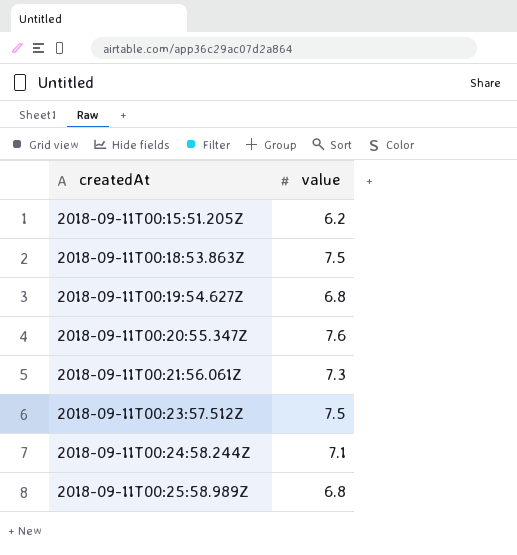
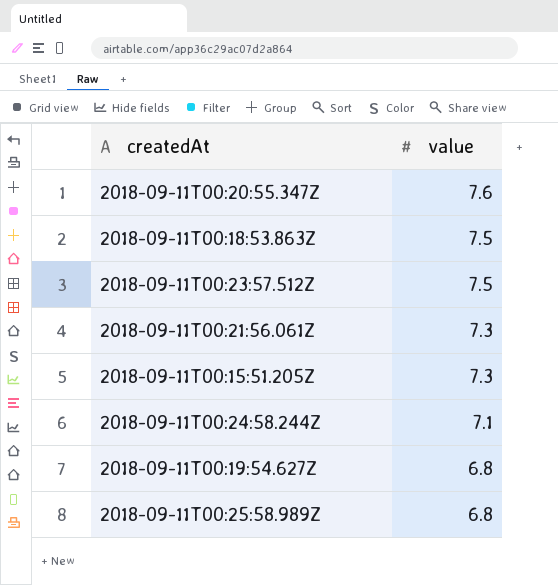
row order: createdAt ascending -> value descending
2018-09-11T00:15:51.205Z | value: 6.2 -> 7.3

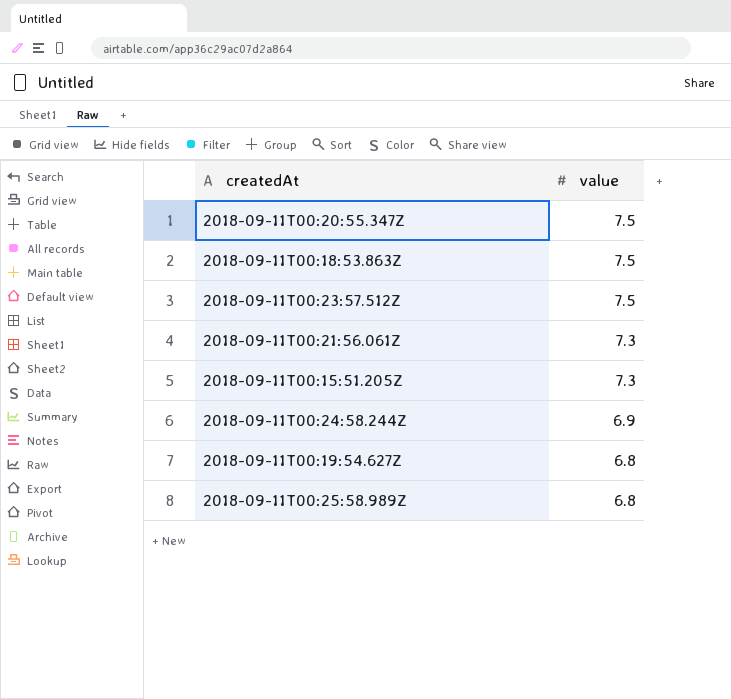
2018-09-11T00:20:55.347Z | value: 7.6 -> 7.5
2018-09-11T00:24:58.244Z | value: 7.1 -> 6.9

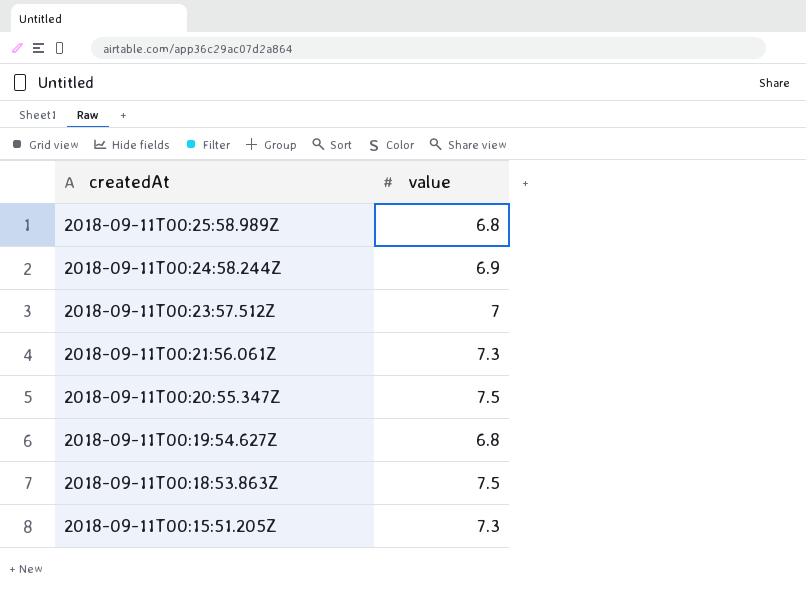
row order: value descending -> createdAt descending
2018-09-11T00:23:57.512Z | value: 7.5 -> 7

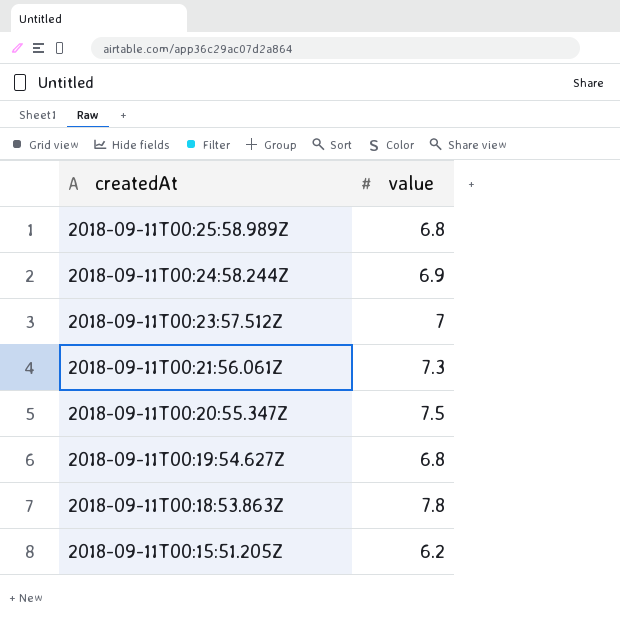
2018-09-11T00:18:53.863Z | value: 7.5 -> 7.8
2018-09-11T00:15:51.205Z | value: 7.3 -> 6.2

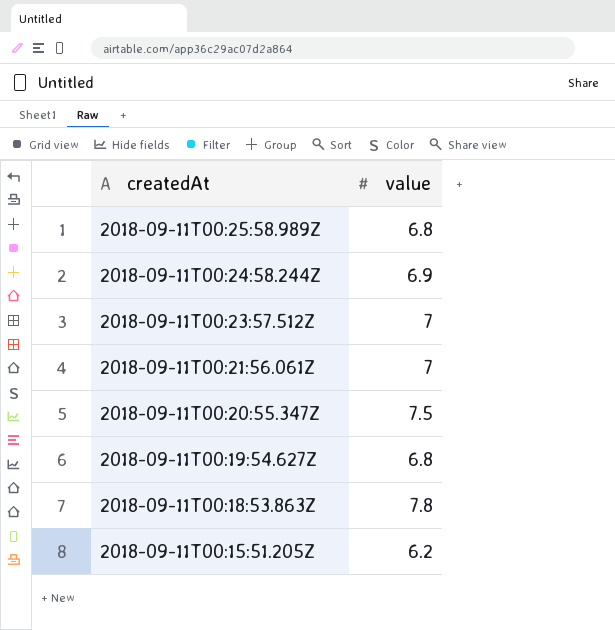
2018-09-11T00:21:56.061Z | value: 7.3 -> 7

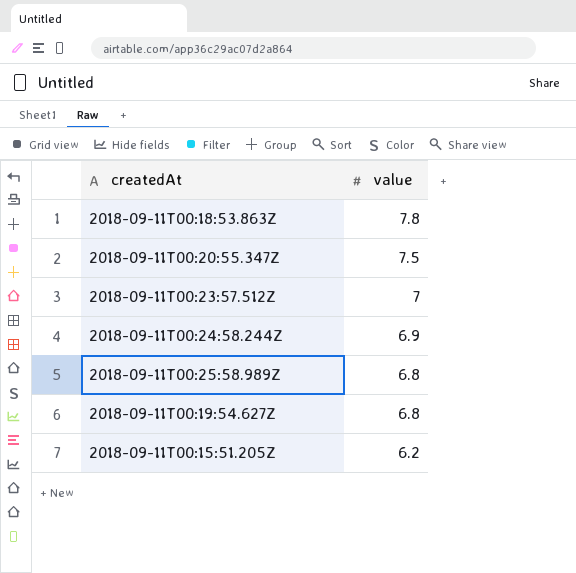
row order: createdAt descending -> value descending
row 2018-09-11T00:21:56.061Z: 7 -> none

